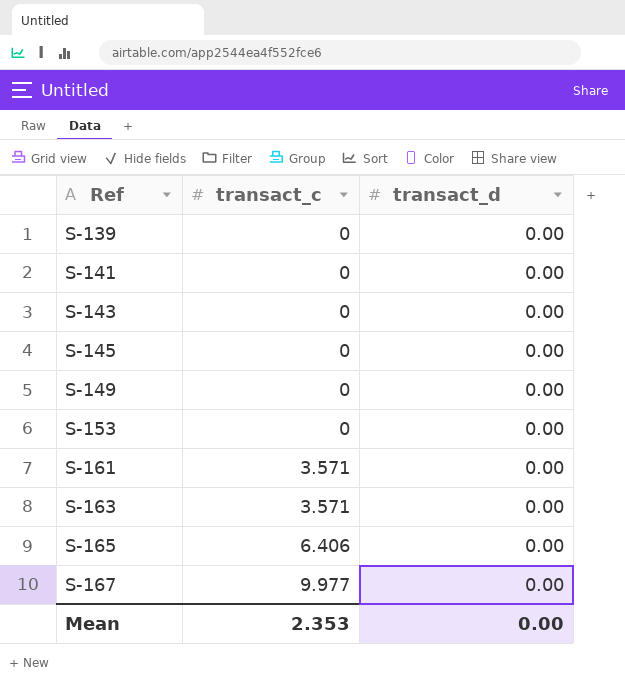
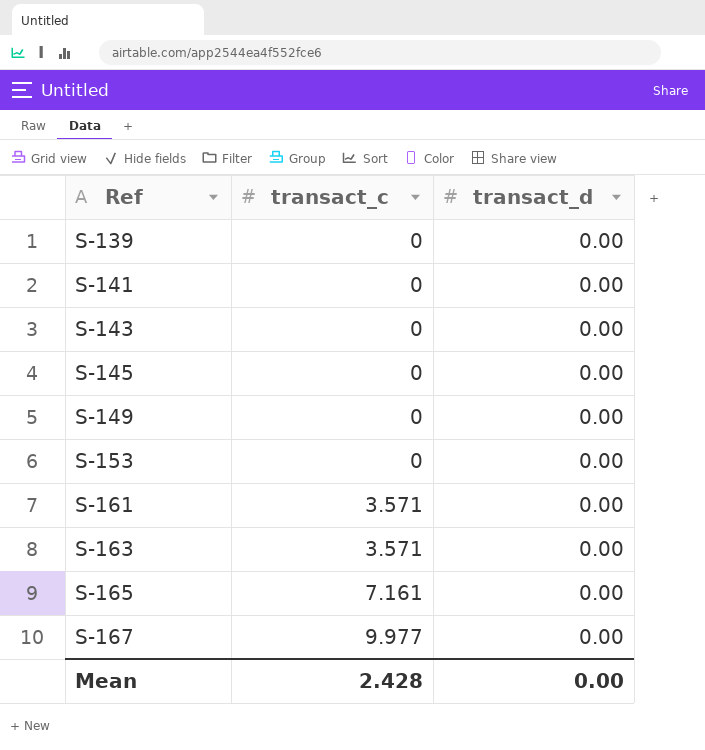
S-165 | transact_c: 6.406 -> 7.161
Mean | transact_c: 2.353 -> 2.428

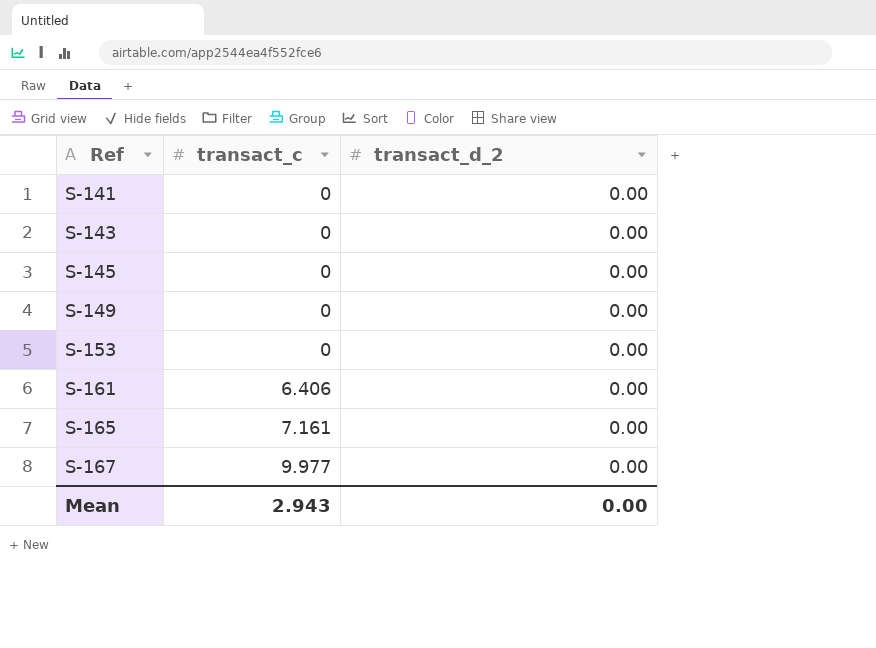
column name: transact_d -> transact_d_2
row S-139: 0 | 0.00 -> none
row S-163: 3.571 | 0.00 -> none
S-161 | transact_c: 3.571 -> 6.406
Mean | transact_c: 2.428 -> 2.943

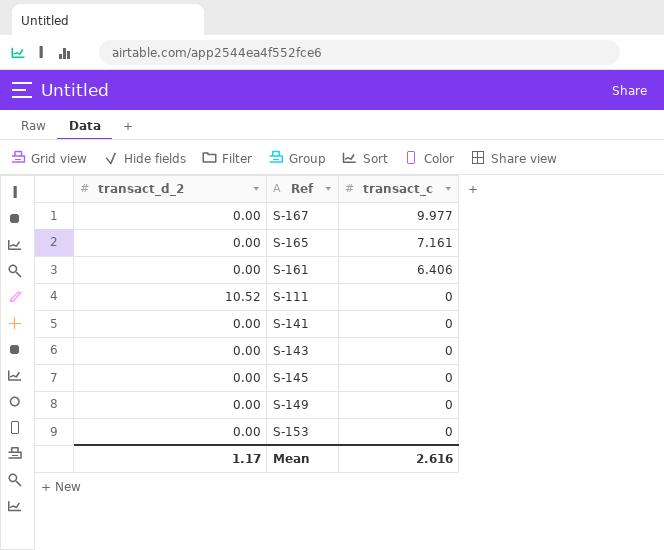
row order: Ref ascending -> transact_c descending
column transact_d_2 | position: 3 -> 1
row S-111: none -> 10.52 | 0
Mean | transact_d_2: 0.00 -> 1.17
Mean | transact_c: 2.943 -> 2.616

